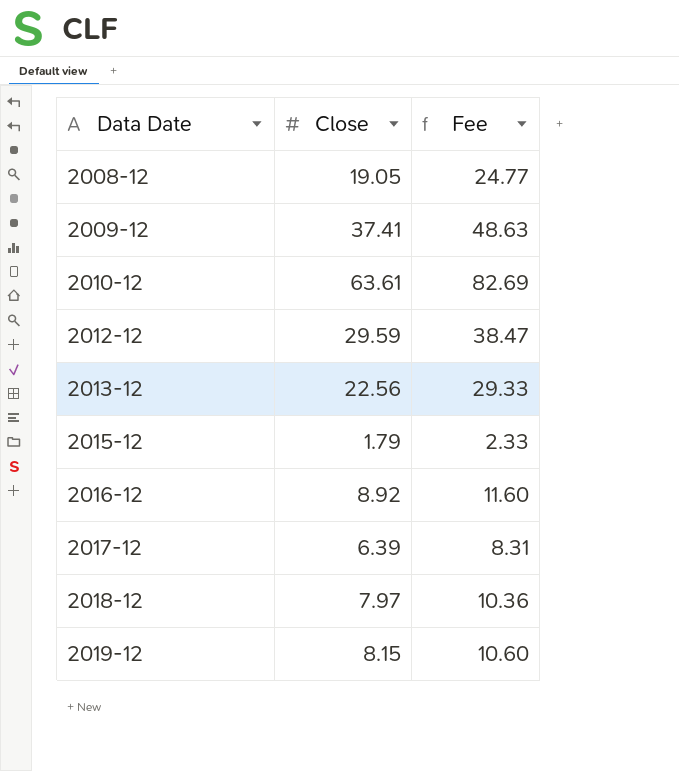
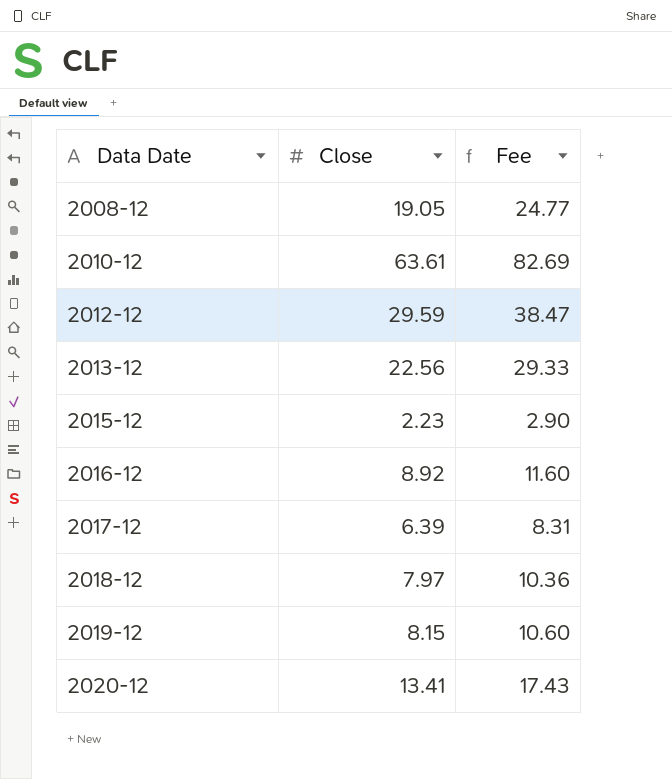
row 2009-12: 37.41 | 48.63 -> none
2015-12 | Close: 1.79 -> 2.23
2015-12 | Fee: 2.33 -> 2.90
row 2020-12: none -> 13.41 | 17.43

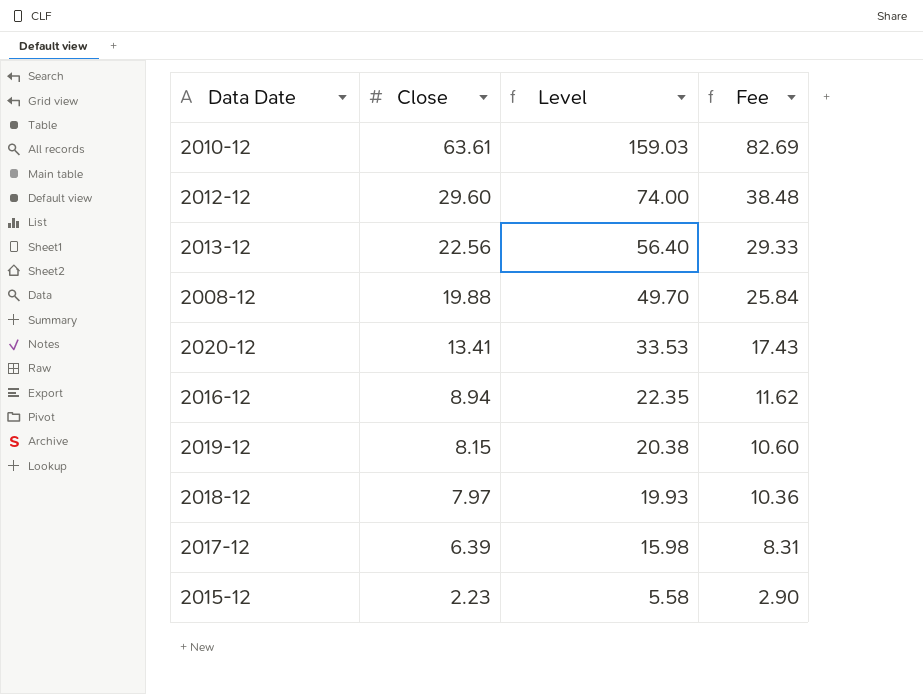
row order: Data Date ascending -> Close descending
column Level | formula: none -> [Close] * 2.5
2012-12 | Close: 29.59 -> 29.60
2012-12 | Fee: 38.47 -> 38.48
2008-12 | Close: 19.05 -> 19.88
2008-12 | Fee: 24.77 -> 25.84
2016-12 | Close: 8.92 -> 8.94
2016-12 | Fee: 11.60 -> 11.62

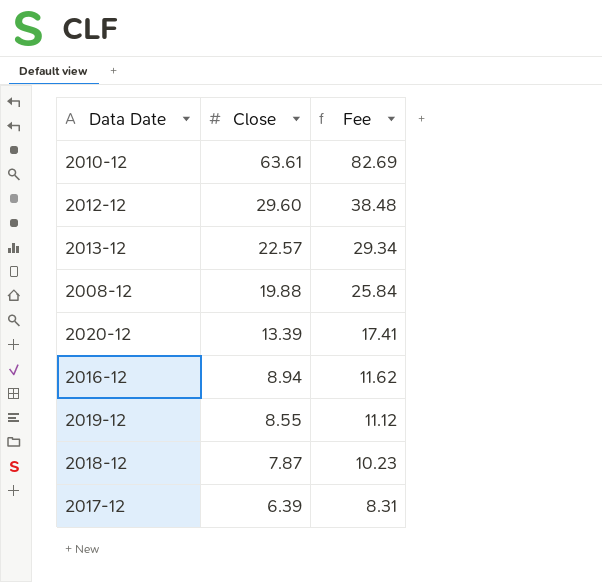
column Level | formula: [Close] * 2.5 -> none
row 2015-12: 2.23 | 5.58 | 2.90 -> none
2013-12 | Close: 22.56 -> 22.57
2013-12 | Fee: 29.33 -> 29.34
2020-12 | Close: 13.41 -> 13.39
2020-12 | Fee: 17.43 -> 17.41
2019-12 | Close: 8.15 -> 8.55
2019-12 | Fee: 10.60 -> 11.12
2018-12 | Close: 7.97 -> 7.87
2018-12 | Fee: 10.36 -> 10.23

